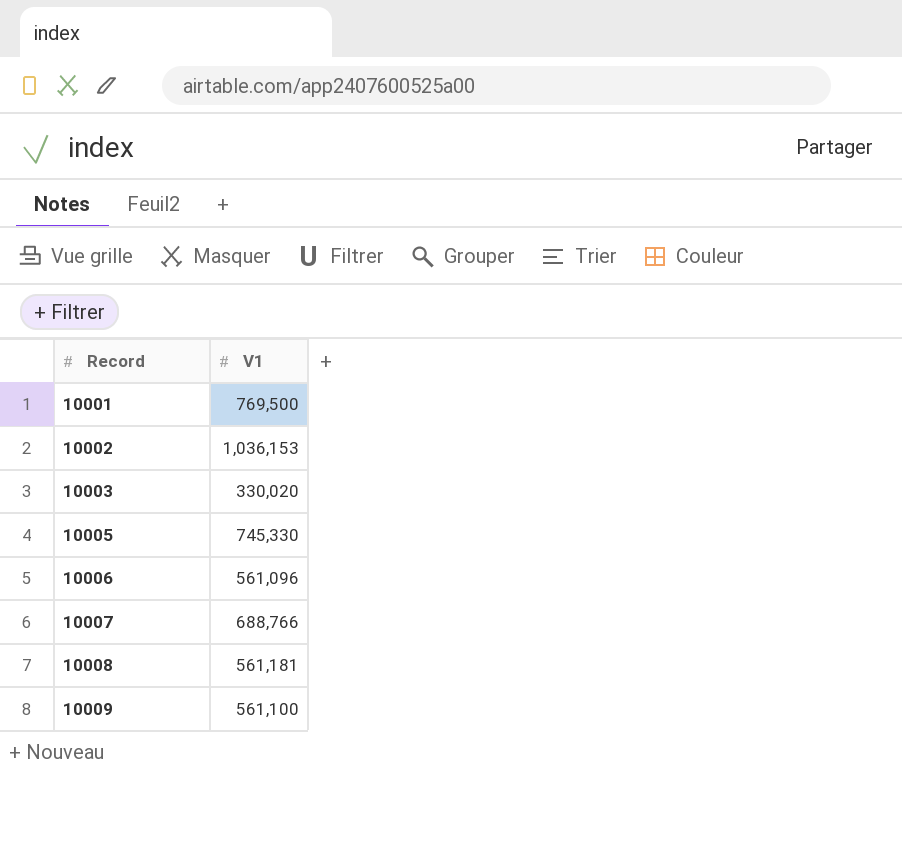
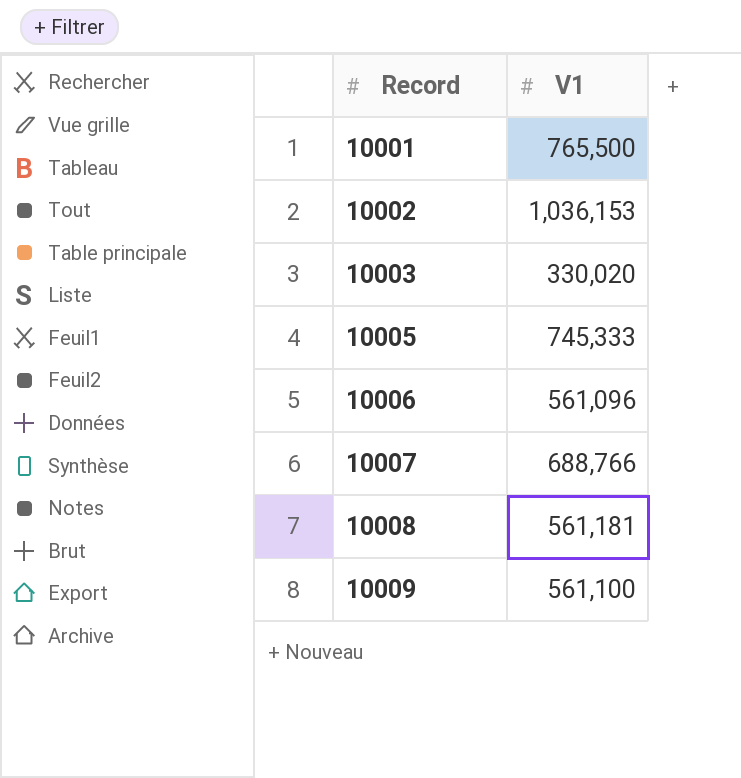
10001 | V1: 769,500 -> 765,500
10005 | V1: 745,330 -> 745,333

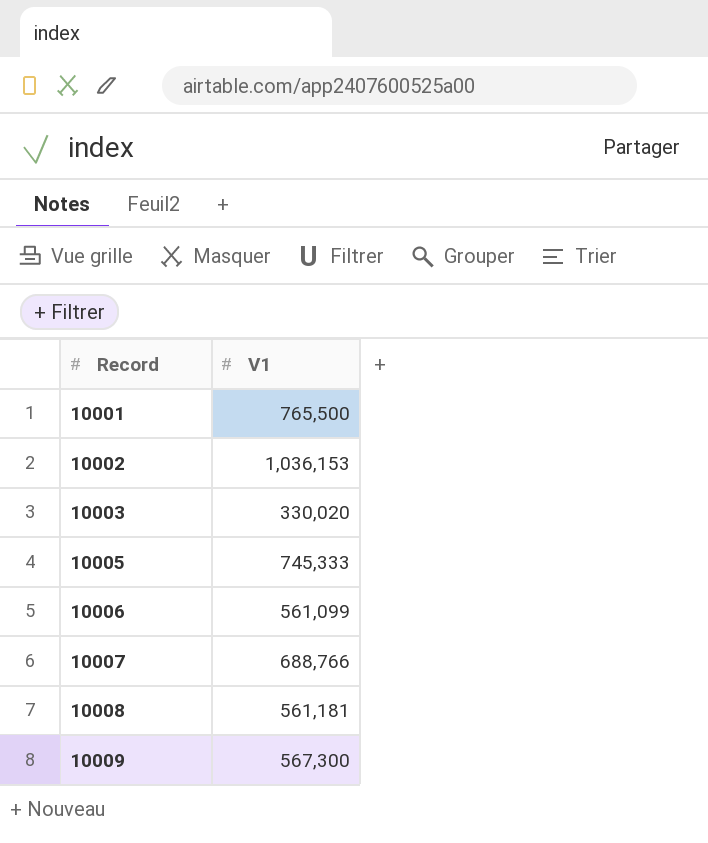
10006 | V1: 561,096 -> 561,099
10009 | V1: 561,100 -> 567,300

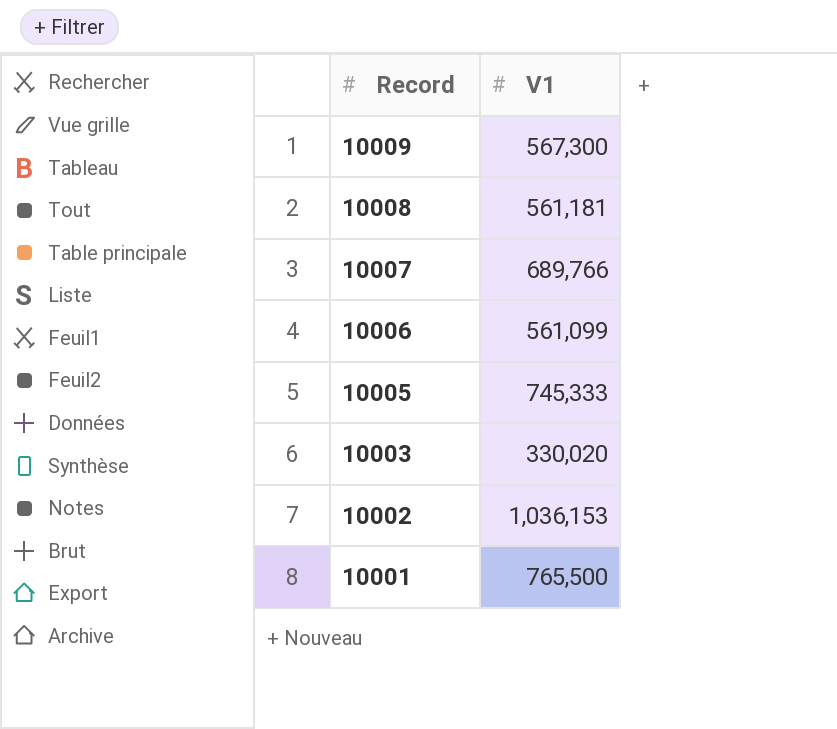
row order: Record ascending -> Record descending
10007 | V1: 688,766 -> 689,766

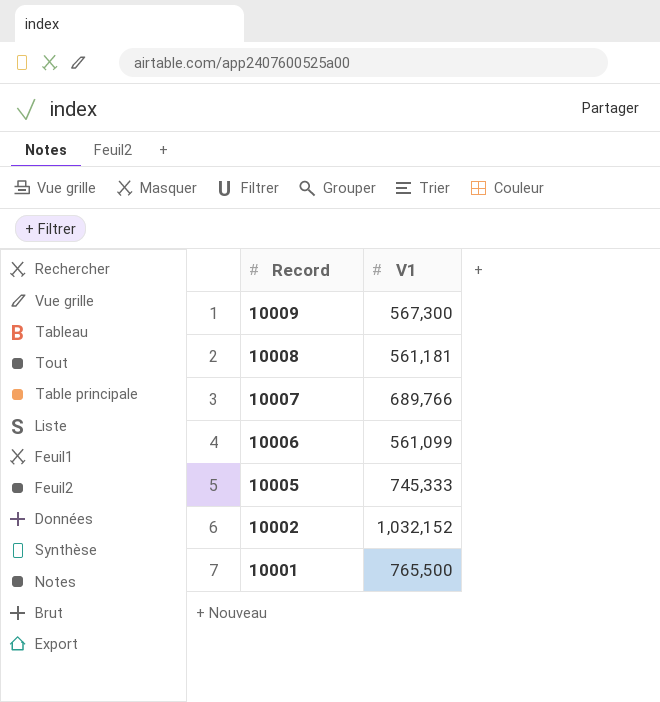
row 10003: 330,020 -> none
10002 | V1: 1,036,153 -> 1,032,152

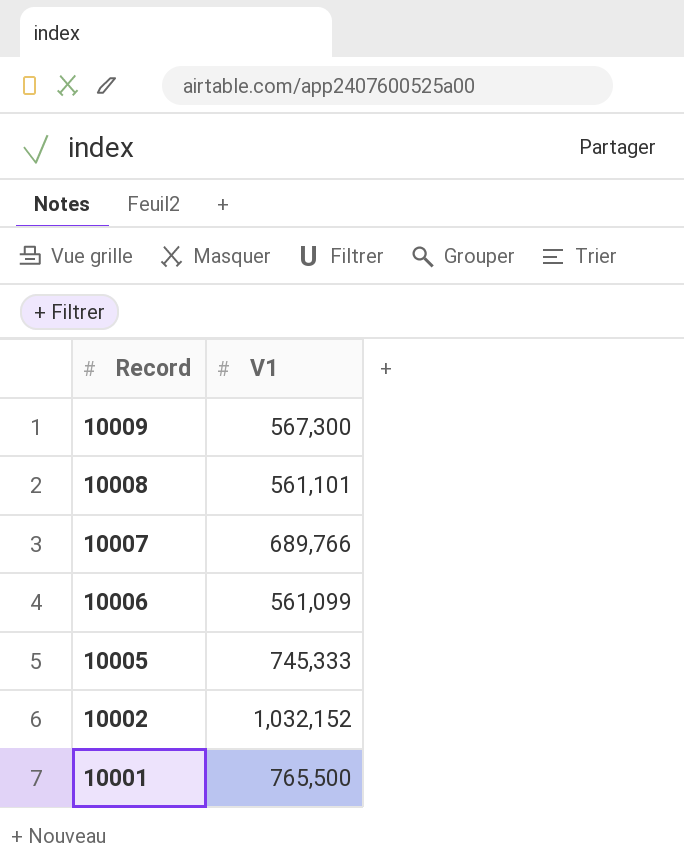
10008 | V1: 561,181 -> 561,101

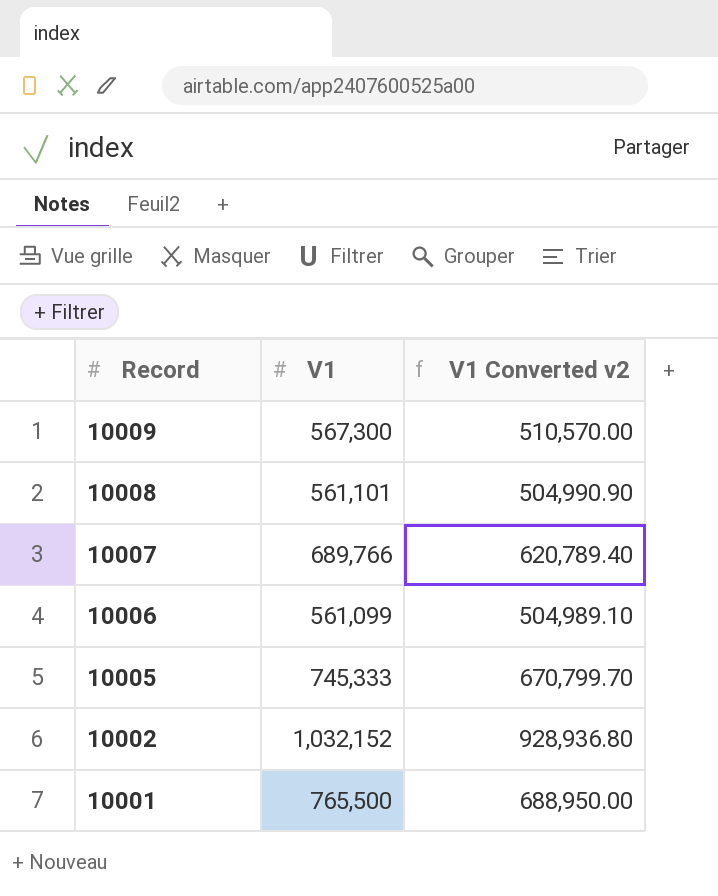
column V1 Converted v2 | formula: none -> [V1] * 0.9

